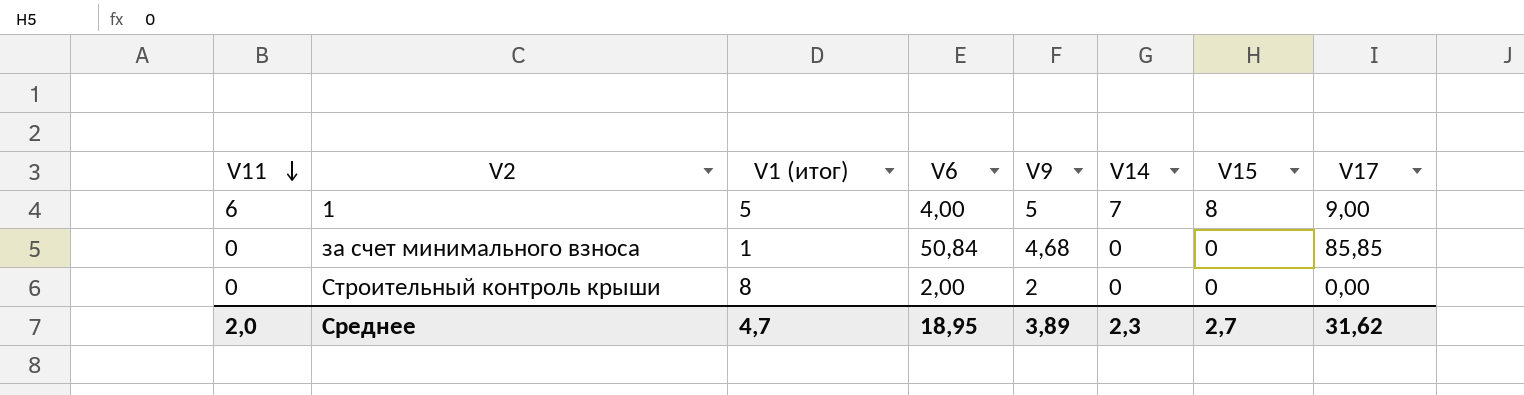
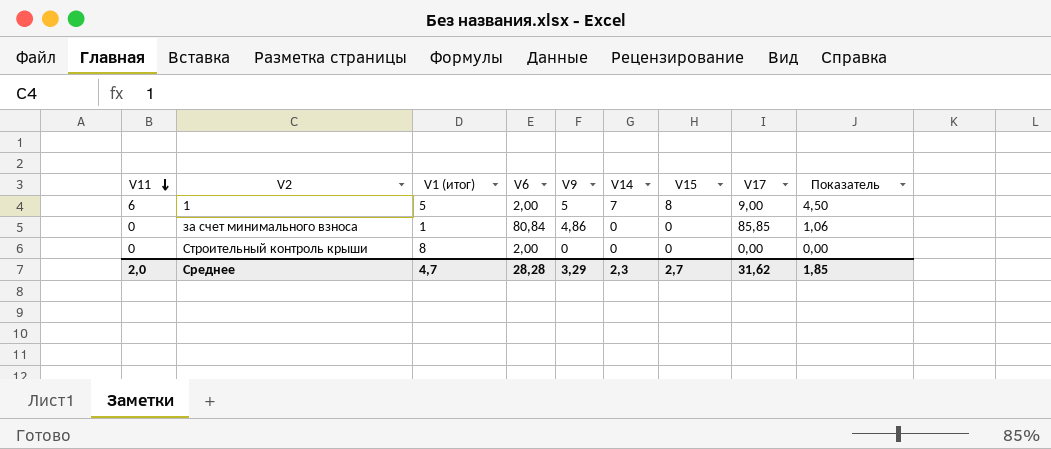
column Показатель | formula: none -> [V17] / [V6]
1 | V6: 4,00 -> 2,00
за счет минимального взноса | V6: 50,84 -> 80,84
за счет минимального взноса | V9: 4,68 -> 4,86
Строительный контроль крыши | V9: 2 -> 0
Среднее | V6: 18,95 -> 28,28
Среднее | V9: 3,89 -> 3,29

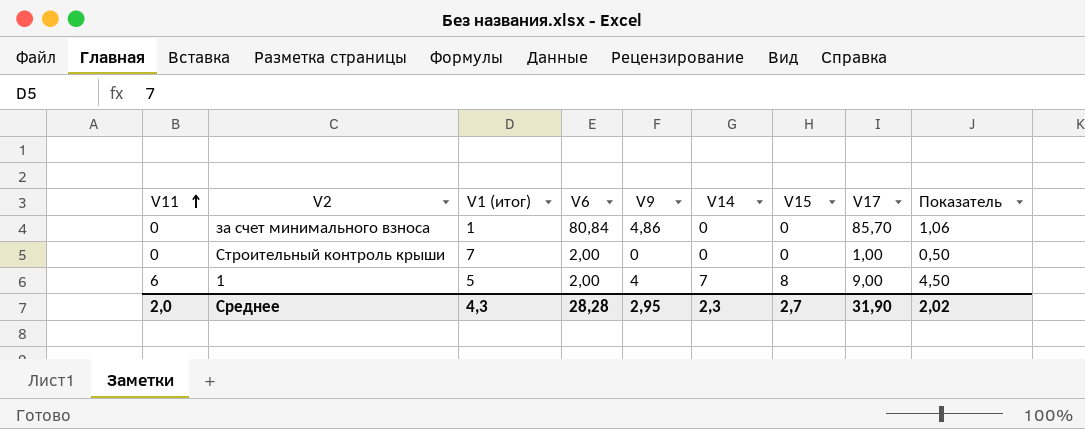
row order: V11 descending -> V11 ascending
за счет минимального взноса | V17: 85,85 -> 85,70
Строительный контроль крыши | V1 (итог): 8 -> 7
Строительный контроль крыши | V17: 0,00 -> 1,00
Строительный контроль крыши | Показатель: 0,00 -> 0,50
1 | V9: 5 -> 4
Среднее | V1 (итог): 4,7 -> 4,3
Среднее | V9: 3,29 -> 2,95
Среднее | V17: 31,62 -> 31,90
Среднее | Показатель: 1,85 -> 2,02

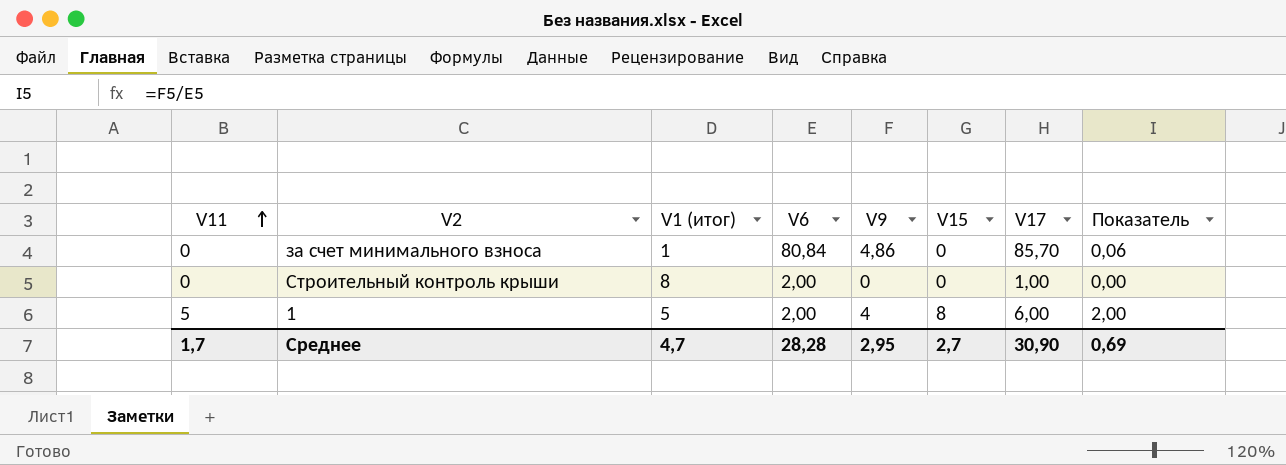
column V14 | position: 6 -> none
column Показатель | formula: [V17] / [V6] -> [V9] / [V6]
Строительный контроль крыши | V1 (итог): 7 -> 8
1 | V11: 6 -> 5
1 | V17: 9,00 -> 6,00
Среднее | V11: 2,0 -> 1,7
Среднее | V1 (итог): 4,3 -> 4,7
Среднее | V17: 31,90 -> 30,90
Среднее | Показатель: 2,02 -> 0,69

